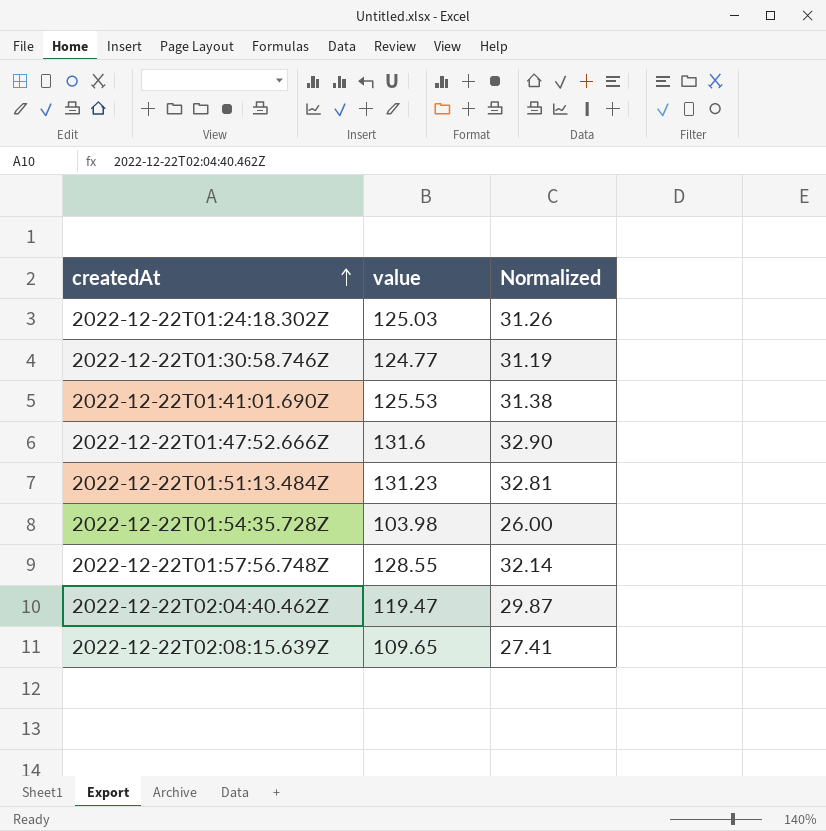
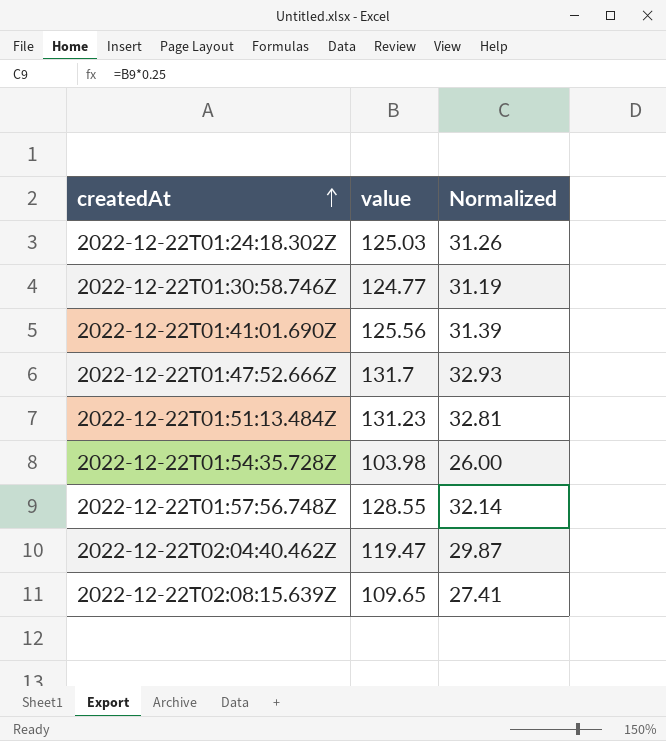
2022-12-22T01:41:01.690Z | value: 125.53 -> 125.56
2022-12-22T01:41:01.690Z | Normalized: 31.38 -> 31.39
2022-12-22T01:47:52.666Z | value: 131.6 -> 131.7
2022-12-22T01:47:52.666Z | Normalized: 32.90 -> 32.93

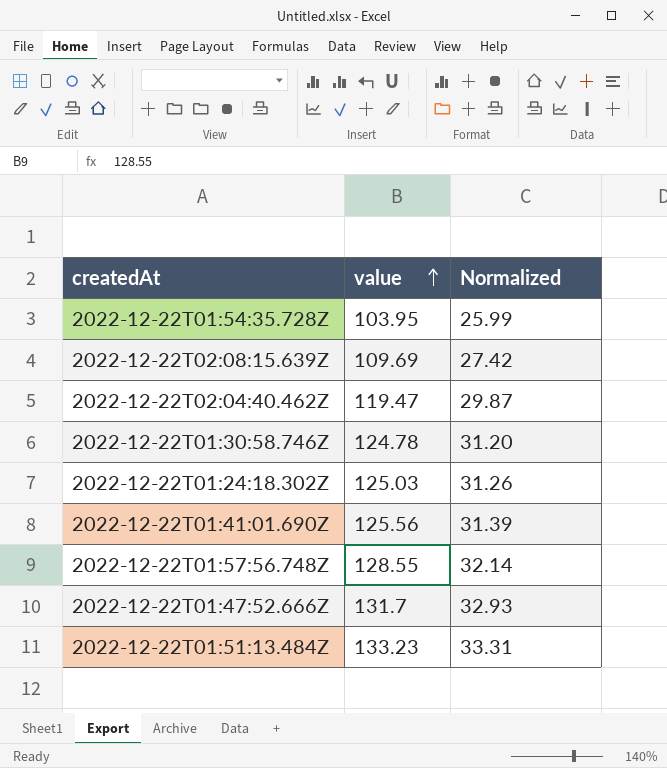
row order: createdAt ascending -> value ascending
2022-12-22T01:54:35.728Z | value: 103.98 -> 103.95
2022-12-22T01:54:35.728Z | Normalized: 26.00 -> 25.99
2022-12-22T02:08:15.639Z | value: 109.65 -> 109.69
2022-12-22T02:08:15.639Z | Normalized: 27.41 -> 27.42
2022-12-22T01:30:58.746Z | value: 124.77 -> 124.78
2022-12-22T01:30:58.746Z | Normalized: 31.19 -> 31.20
2022-12-22T01:51:13.484Z | value: 131.23 -> 133.23
2022-12-22T01:51:13.484Z | Normalized: 32.81 -> 33.31

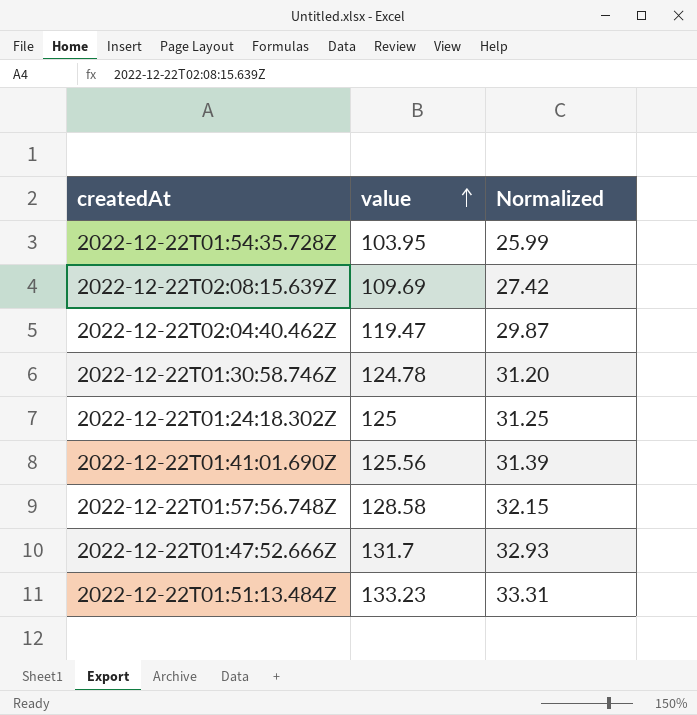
2022-12-22T01:24:18.302Z | value: 125.03 -> 125
2022-12-22T01:24:18.302Z | Normalized: 31.26 -> 31.25
2022-12-22T01:57:56.748Z | value: 128.55 -> 128.58
2022-12-22T01:57:56.748Z | Normalized: 32.14 -> 32.15

